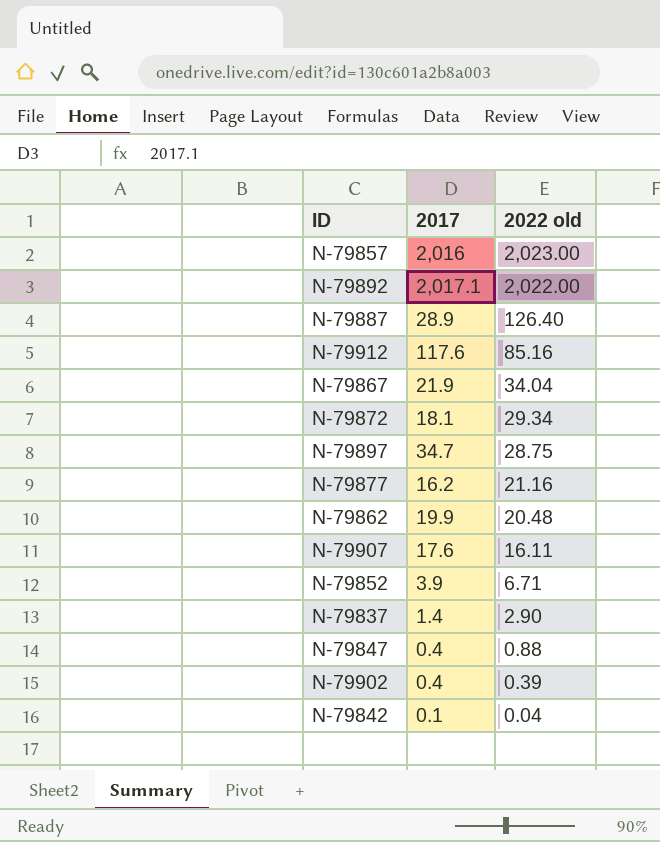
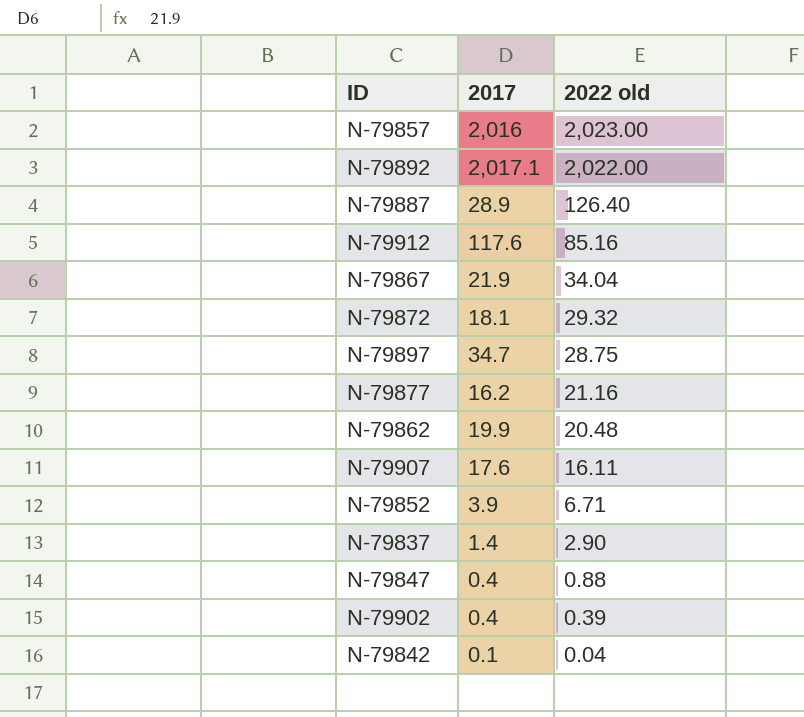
N-79872 | 2022 old: 29.34 -> 29.32

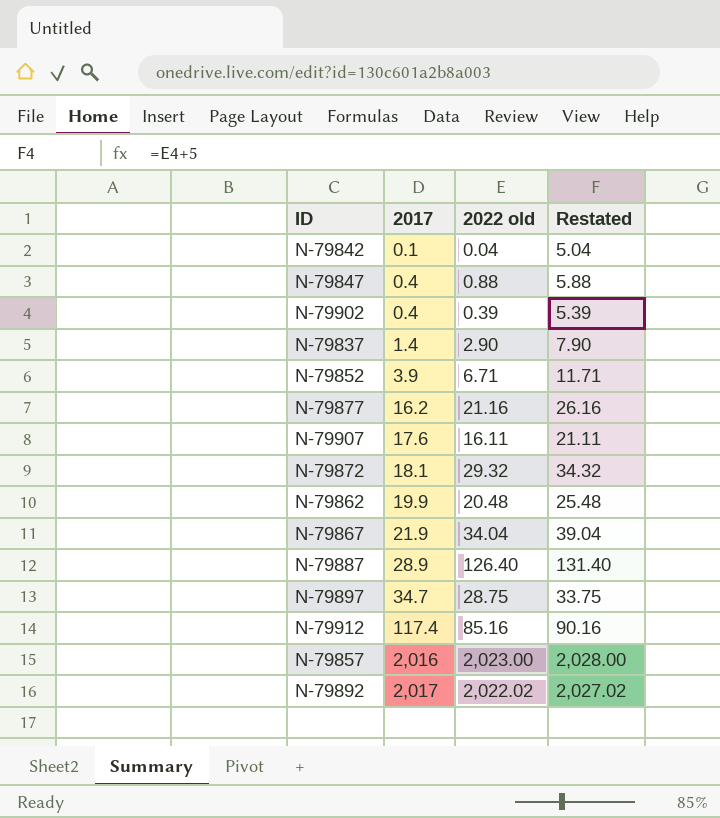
row order: 2022 old descending -> 2017 ascending
column Restated | formula: none -> [2022 old] + 5
N-79912 | 2017: 117.6 -> 117.4
N-79892 | 2017: 2,017.1 -> 2,017
N-79892 | 2022 old: 2,022.00 -> 2,022.02

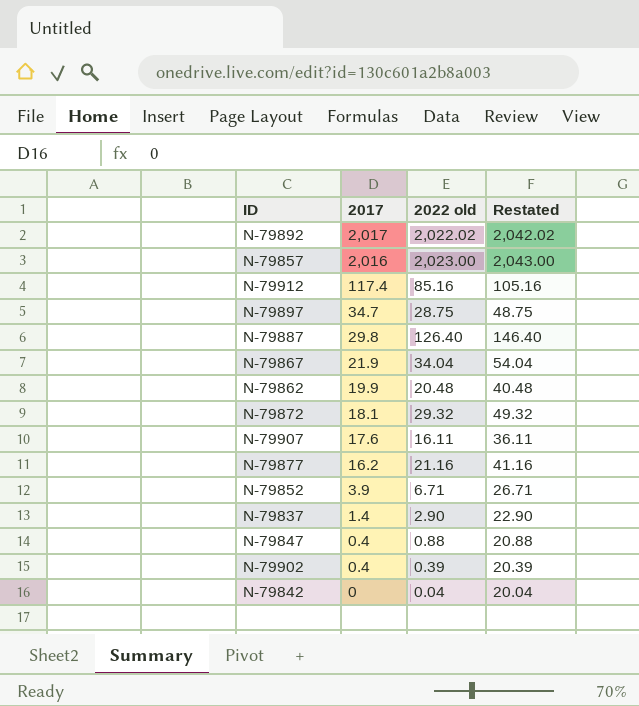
row order: 2017 ascending -> 2017 descending
column Restated | formula: [2022 old] + 5 -> [2022 old] + 20
N-79887 | 2017: 28.9 -> 29.8
N-79842 | 2017: 0.1 -> 0

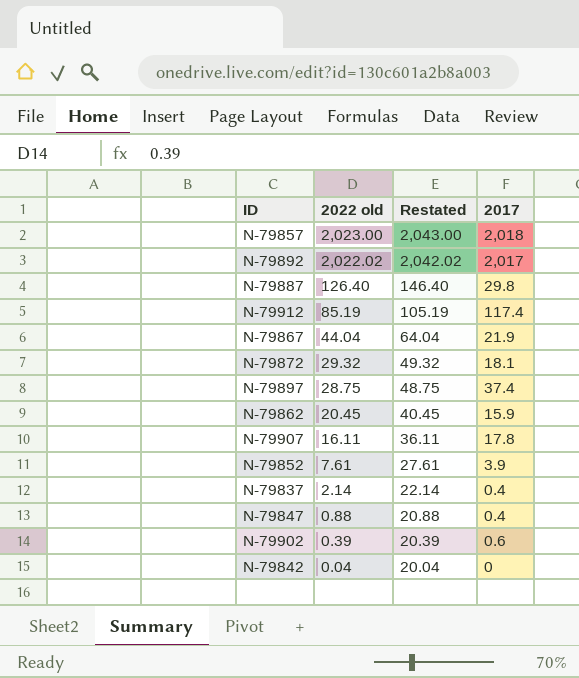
row order: 2017 descending -> 2022 old descending
column 2017 | position: 2 -> 4
row N-79877: 16.2 | 21.16 | 41.16 -> none
N-79857 | 2017: 2,016 -> 2,018
N-79912 | 2022 old: 85.16 -> 85.19
N-79912 | Restated: 105.16 -> 105.19
N-79867 | 2022 old: 34.04 -> 44.04
N-79867 | Restated: 54.04 -> 64.04
N-79897 | 2017: 34.7 -> 37.4
N-79862 | 2022 old: 20.48 -> 20.45
N-79862 | Restated: 40.48 -> 40.45
N-79862 | 2017: 19.9 -> 15.9
N-79907 | 2017: 17.6 -> 17.8
N-79852 | 2022 old: 6.71 -> 7.61
N-79852 | Restated: 26.71 -> 27.61
N-79837 | 2022 old: 2.90 -> 2.14
N-79837 | Restated: 22.90 -> 22.14
N-79837 | 2017: 1.4 -> 0.4
N-79902 | 2017: 0.4 -> 0.6

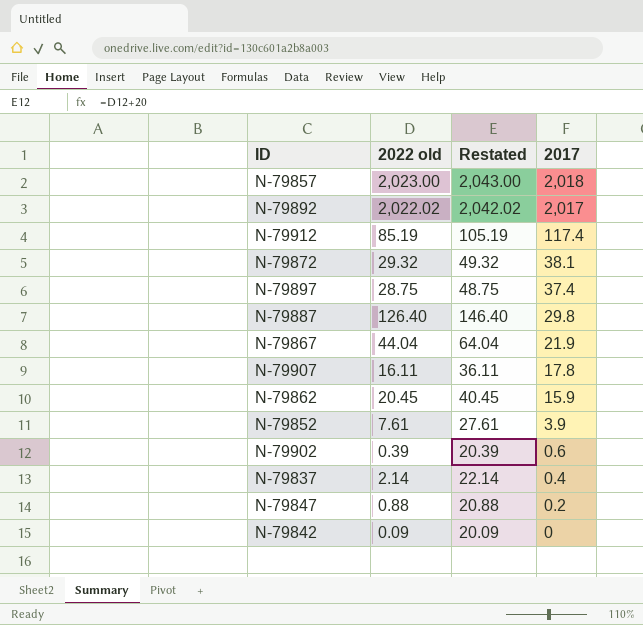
row order: 2022 old descending -> 2017 descending
N-79872 | 2017: 18.1 -> 38.1
N-79847 | 2017: 0.4 -> 0.2
N-79842 | 2022 old: 0.04 -> 0.09
N-79842 | Restated: 20.04 -> 20.09

